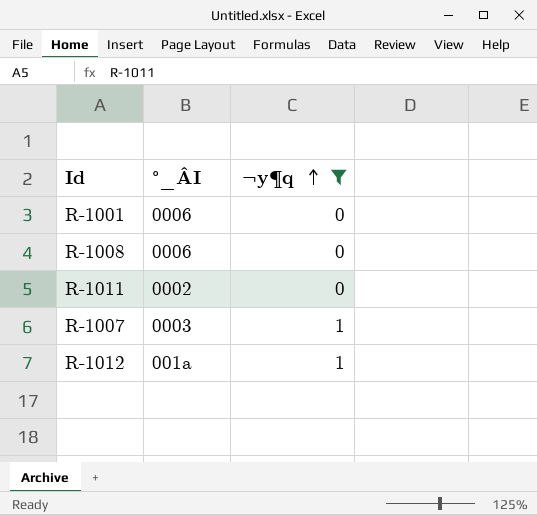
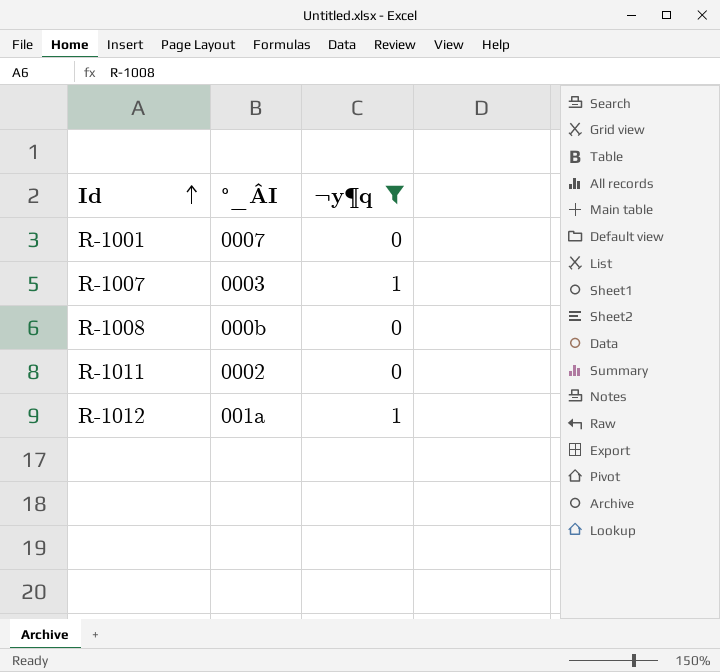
row order: ¬y¶q ascending -> Id ascending
R-1001 | °_ÂI: 0006 -> 0007
R-1008 | °_ÂI: 0006 -> 000b

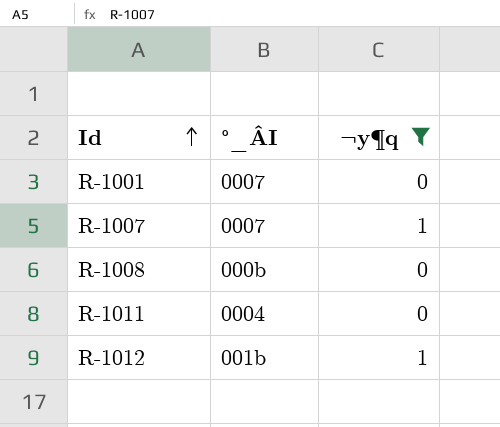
R-1007 | °_ÂI: 0003 -> 0007
R-1011 | °_ÂI: 0002 -> 0004
R-1012 | °_ÂI: 001a -> 001b

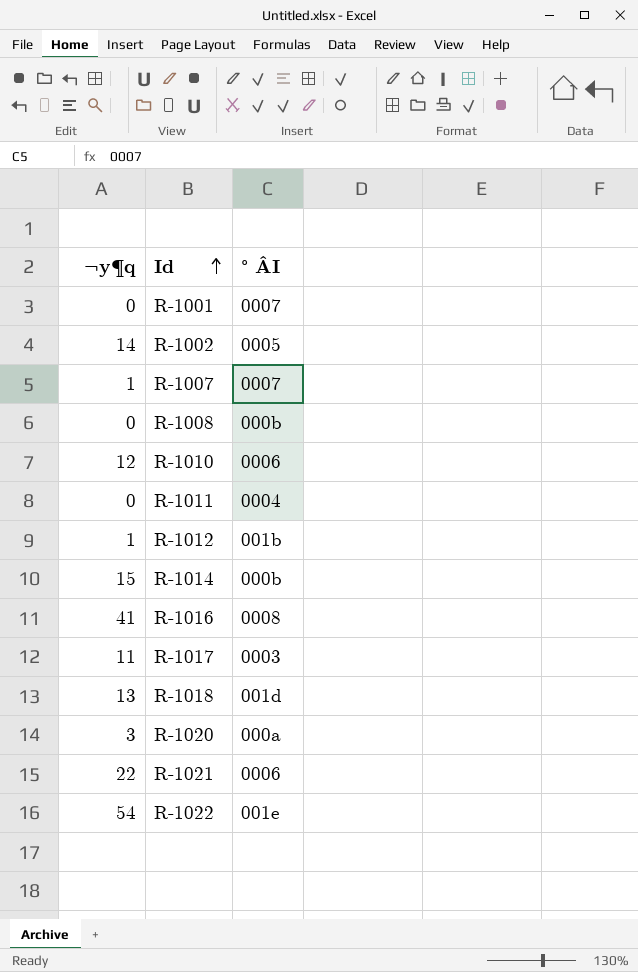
filter: ¬y¶q <= 1 -> none
column ¬y¶q | position: 3 -> 1
column name: °_ÂI -> ° ÂI

